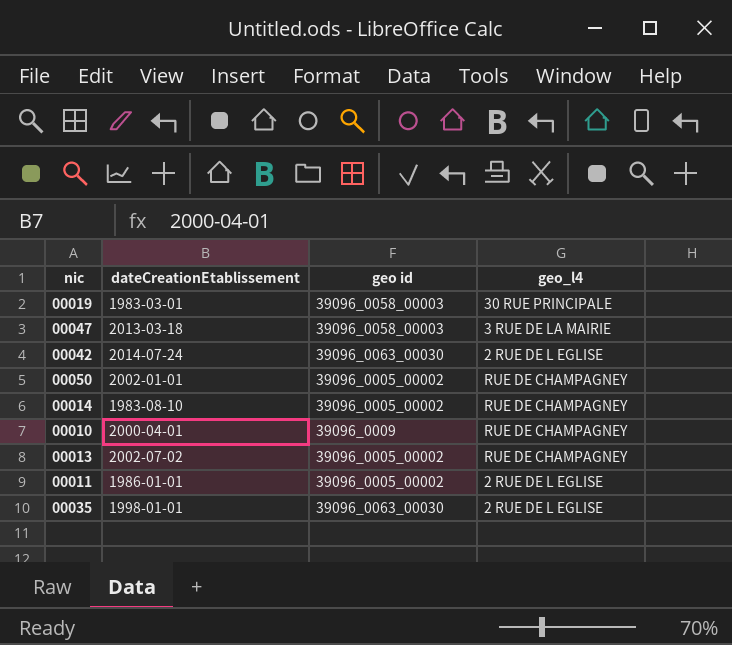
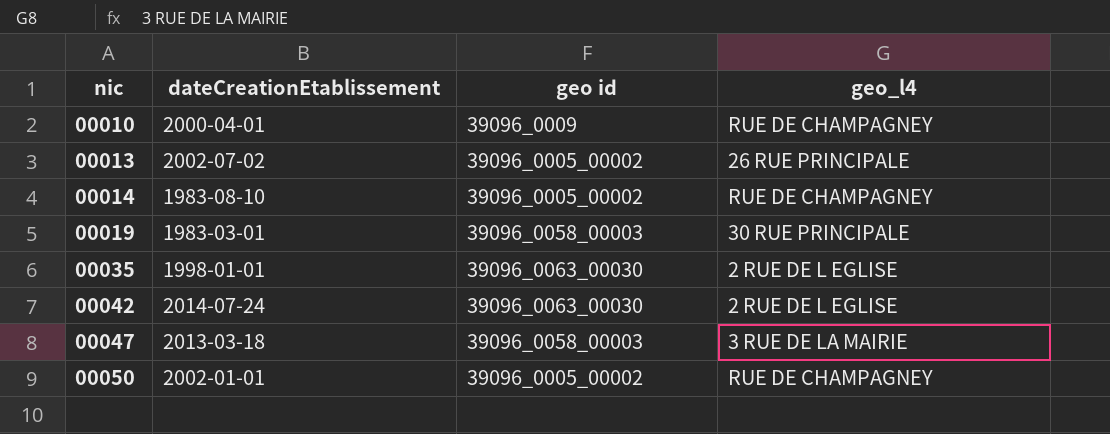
row order: none -> nic ascending
row 00011: 1986-01-01 | 39096_0005_00002 | 2 RUE DE L EGLISE -> none
00013 | geo_l4: RUE DE CHAMPAGNEY -> 26 RUE PRINCIPALE

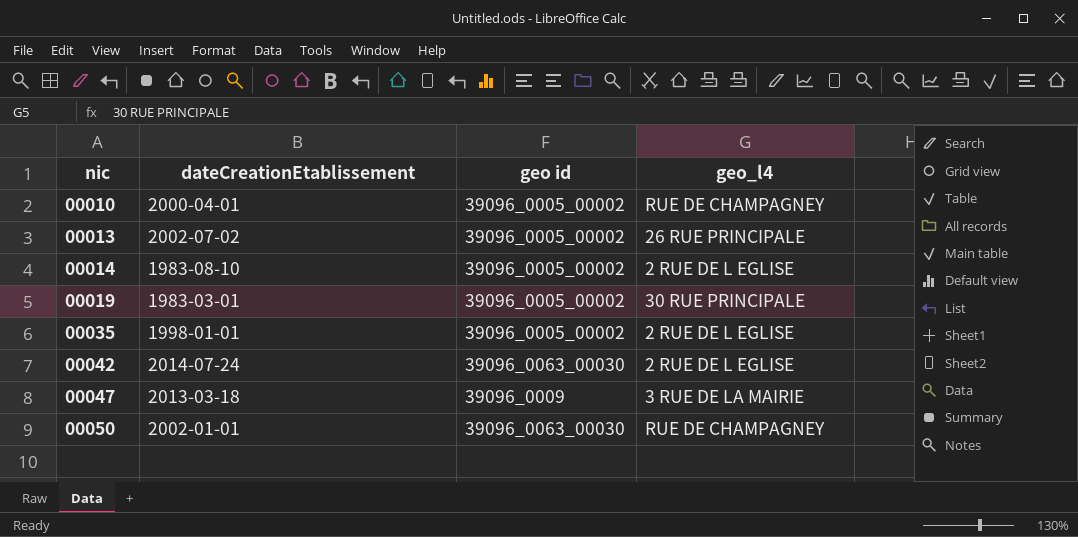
00010 | geo id: 39096_0009 -> 39096_0005_00002
00014 | geo_l4: RUE DE CHAMPAGNEY -> 2 RUE DE L EGLISE
00019 | geo id: 39096_0058_00003 -> 39096_0005_00002
00035 | geo id: 39096_0063_00030 -> 39096_0005_00002
00047 | geo id: 39096_0058_00003 -> 39096_0009
00050 | geo id: 39096_0005_00002 -> 39096_0063_00030

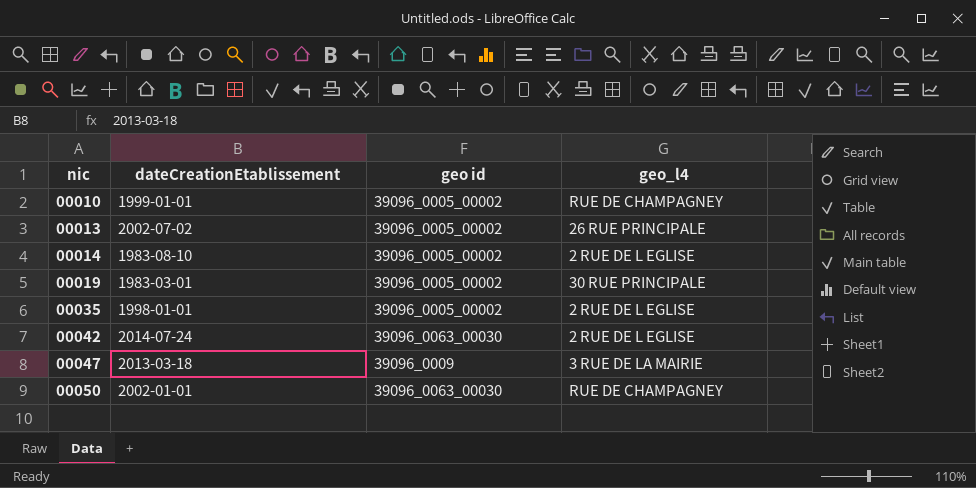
00010 | dateCreationEtablissement: 2000-04-01 -> 1999-01-01

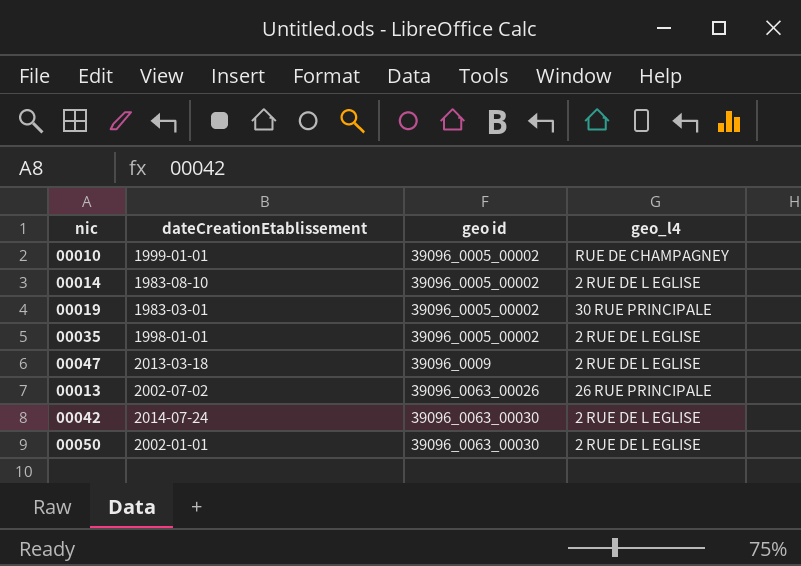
row order: nic ascending -> geo id ascending
00047 | geo_l4: 3 RUE DE LA MAIRIE -> 2 RUE DE L EGLISE
00013 | geo id: 39096_0005_00002 -> 39096_0063_00026
00050 | geo_l4: RUE DE CHAMPAGNEY -> 2 RUE DE L EGLISE

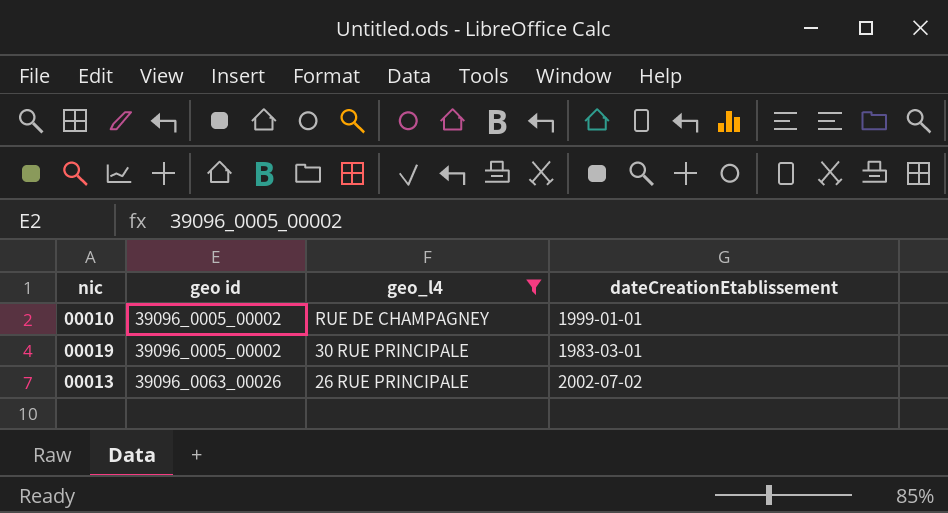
filter: none -> geo_l4 != 2 RUE DE L EGLISE
column dateCreationEtablissement | position: 2 -> 4

